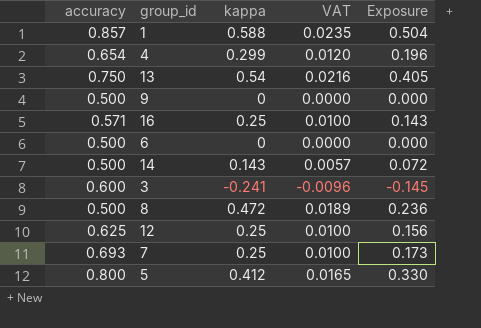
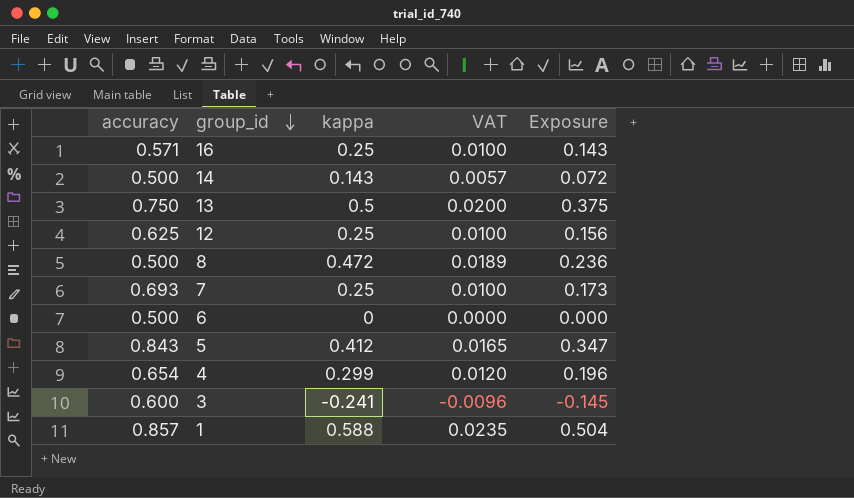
row order: none -> group_id descending
row 9: 0.500 | 0 | 0.0000 | 0.000 -> none
13 | kappa: 0.54 -> 0.5
13 | VAT: 0.0216 -> 0.0200
13 | Exposure: 0.405 -> 0.375
5 | accuracy: 0.800 -> 0.843
5 | Exposure: 0.330 -> 0.347

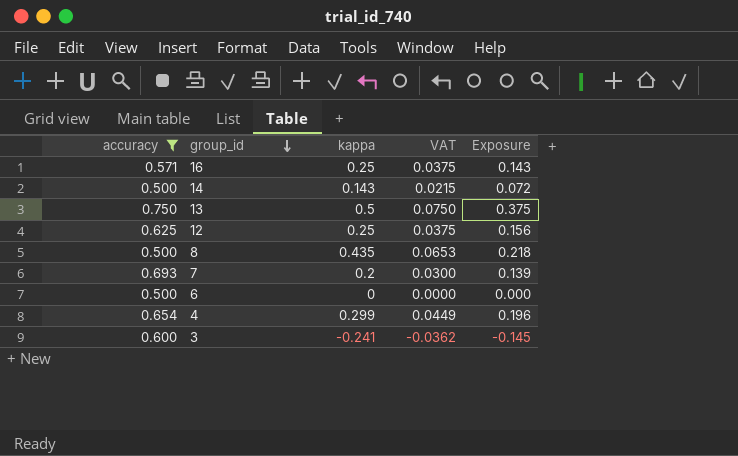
filter: none -> accuracy <= 0.750
column VAT | formula: [kappa] * 0.04 -> [kappa] * 0.15
8 | kappa: 0.472 -> 0.435
8 | Exposure: 0.236 -> 0.218
7 | kappa: 0.25 -> 0.2
7 | Exposure: 0.173 -> 0.139

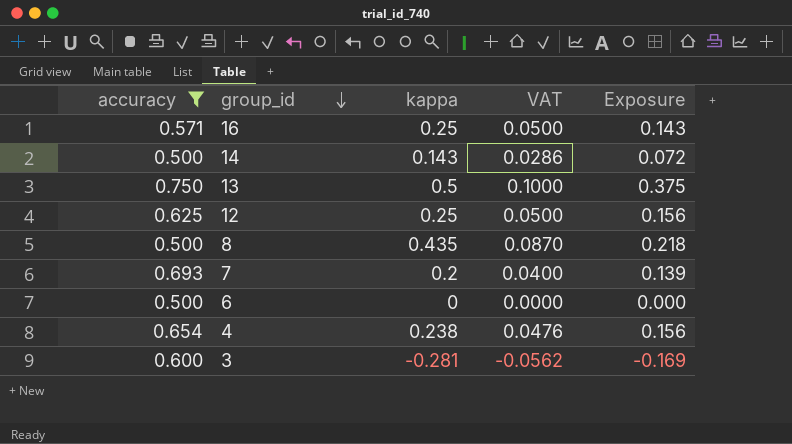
column VAT | formula: [kappa] * 0.15 -> [kappa] * 0.2
4 | kappa: 0.299 -> 0.238
4 | Exposure: 0.196 -> 0.156
3 | kappa: -0.241 -> -0.281
3 | Exposure: -0.145 -> -0.169

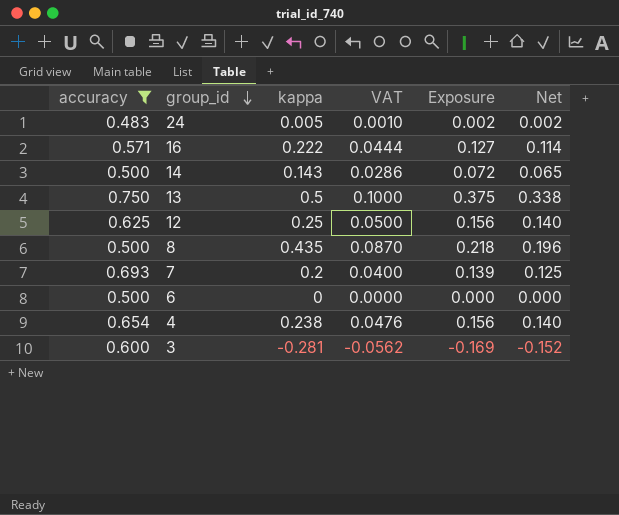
column Net | formula: none -> [Exposure] * 0.9
row 24: none -> 0.483 | 0.005 | 0.0010 | 0.002 | 0.002
16 | kappa: 0.25 -> 0.222
16 | VAT: 0.0500 -> 0.0444
16 | Exposure: 0.143 -> 0.127

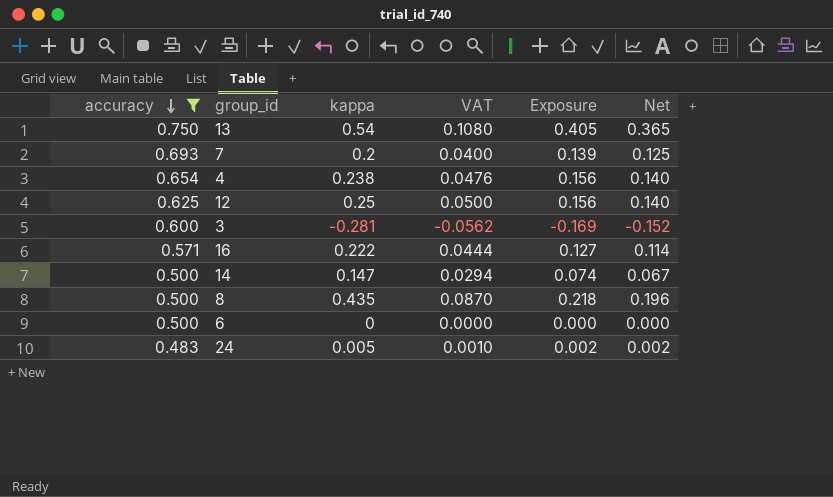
row order: group_id descending -> accuracy descending
13 | kappa: 0.5 -> 0.54
13 | VAT: 0.1000 -> 0.1080
13 | Exposure: 0.375 -> 0.405
13 | Net: 0.338 -> 0.365
14 | kappa: 0.143 -> 0.147
14 | VAT: 0.0286 -> 0.0294
14 | Exposure: 0.072 -> 0.074
14 | Net: 0.065 -> 0.067

